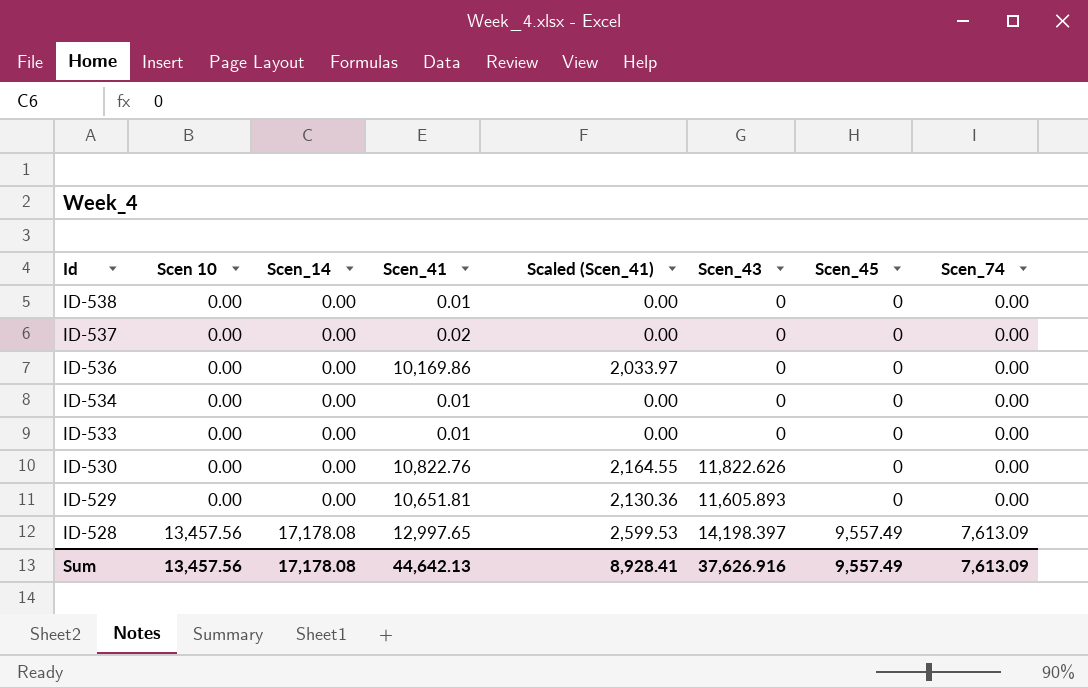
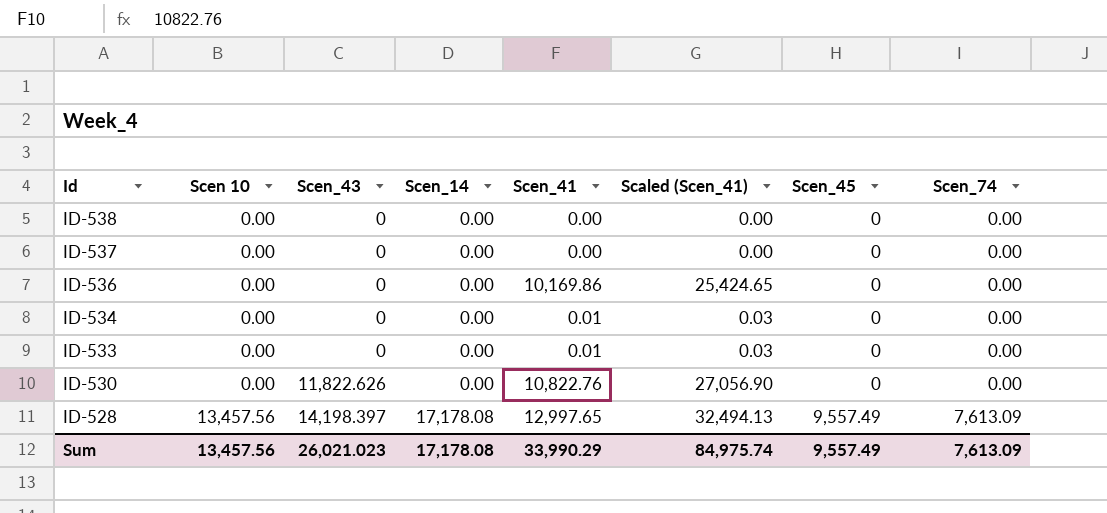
column Scen_43 | position: 6 -> 3
column Scaled (Scen_41) | formula: [Scen_41] * 0.2 -> [Scen_41] * 2.5
row ID-529: 0.00 | 0.00 | 10,651.81 | 2,130.36 | 11,605.893 | 0 | 0.00 -> none
ID-538 | Scen_41: 0.01 -> 0.00
ID-537 | Scen_41: 0.02 -> 0.00
Sum | Scen_43: 37,626.916 -> 26,021.023
Sum | Scen_41: 44,642.13 -> 33,990.29
Sum | Scaled (Scen_41): 8,928.41 -> 84,975.74

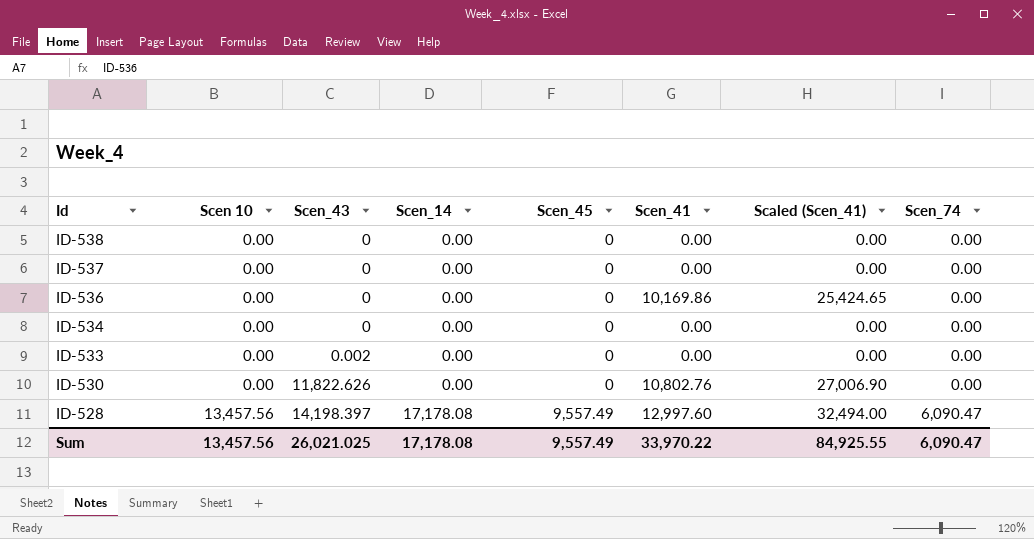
column Scen_45 | position: 7 -> 5
ID-534 | Scen_41: 0.01 -> 0.00
ID-534 | Scaled (Scen_41): 0.03 -> 0.00
ID-533 | Scen_43: 0 -> 0.002
ID-533 | Scen_41: 0.01 -> 0.00
ID-533 | Scaled (Scen_41): 0.03 -> 0.00
ID-530 | Scen_41: 10,822.76 -> 10,802.76
ID-530 | Scaled (Scen_41): 27,056.90 -> 27,006.90
ID-528 | Scen_41: 12,997.65 -> 12,997.60
ID-528 | Scaled (Scen_41): 32,494.13 -> 32,494.00
ID-528 | Scen_74: 7,613.09 -> 6,090.47
Sum | Scen_43: 26,021.023 -> 26,021.025
Sum | Scen_41: 33,990.29 -> 33,970.22
Sum | Scaled (Scen_41): 84,975.74 -> 84,925.55
Sum | Scen_74: 7,613.09 -> 6,090.47

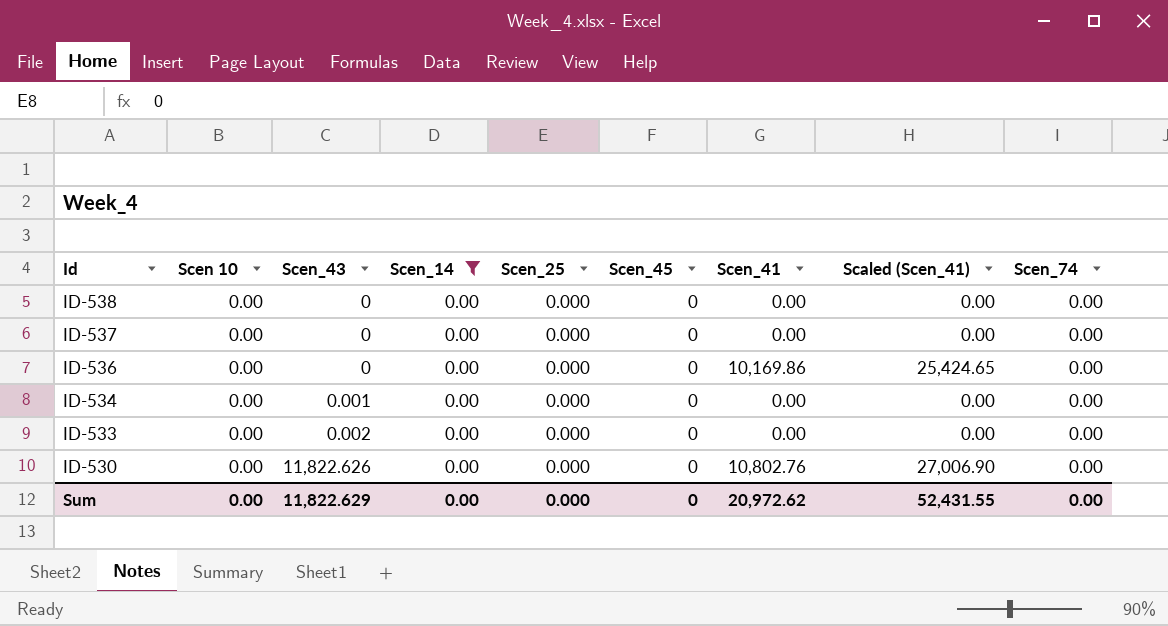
filter: none -> Scen_14 = 0.00
column Scen_25 | position: none -> 5
ID-534 | Scen_43: 0 -> 0.001
Sum | Scen 10: 13,457.56 -> 0.00
Sum | Scen_43: 26,021.025 -> 11,822.629
Sum | Scen_14: 17,178.08 -> 0.00
Sum | Scen_45: 9,557.49 -> 0
Sum | Scen_41: 33,970.22 -> 20,972.62
Sum | Scaled (Scen_41): 84,925.55 -> 52,431.55
Sum | Scen_74: 6,090.47 -> 0.00

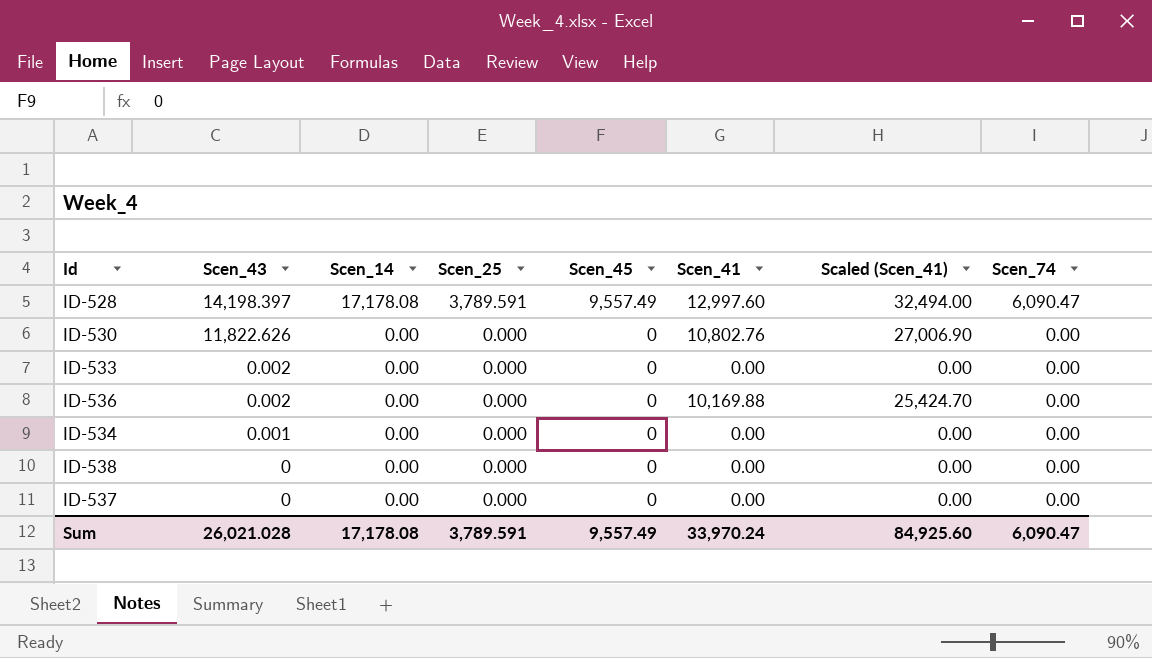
filter: Scen_14 = 0.00 -> none
row order: Id descending -> Scen_43 descending
column Scen 10 | position: 2 -> none
ID-536 | Scen_43: 0 -> 0.002
ID-536 | Scen_41: 10,169.86 -> 10,169.88
ID-536 | Scaled (Scen_41): 25,424.65 -> 25,424.70
Sum | Scen_43: 11,822.629 -> 26,021.028
Sum | Scen_14: 0.00 -> 17,178.08
Sum | Scen_25: 0.000 -> 3,789.591
Sum | Scen_45: 0 -> 9,557.49
Sum | Scen_41: 20,972.62 -> 33,970.24
Sum | Scaled (Scen_41): 52,431.55 -> 84,925.60
Sum | Scen_74: 0.00 -> 6,090.47

